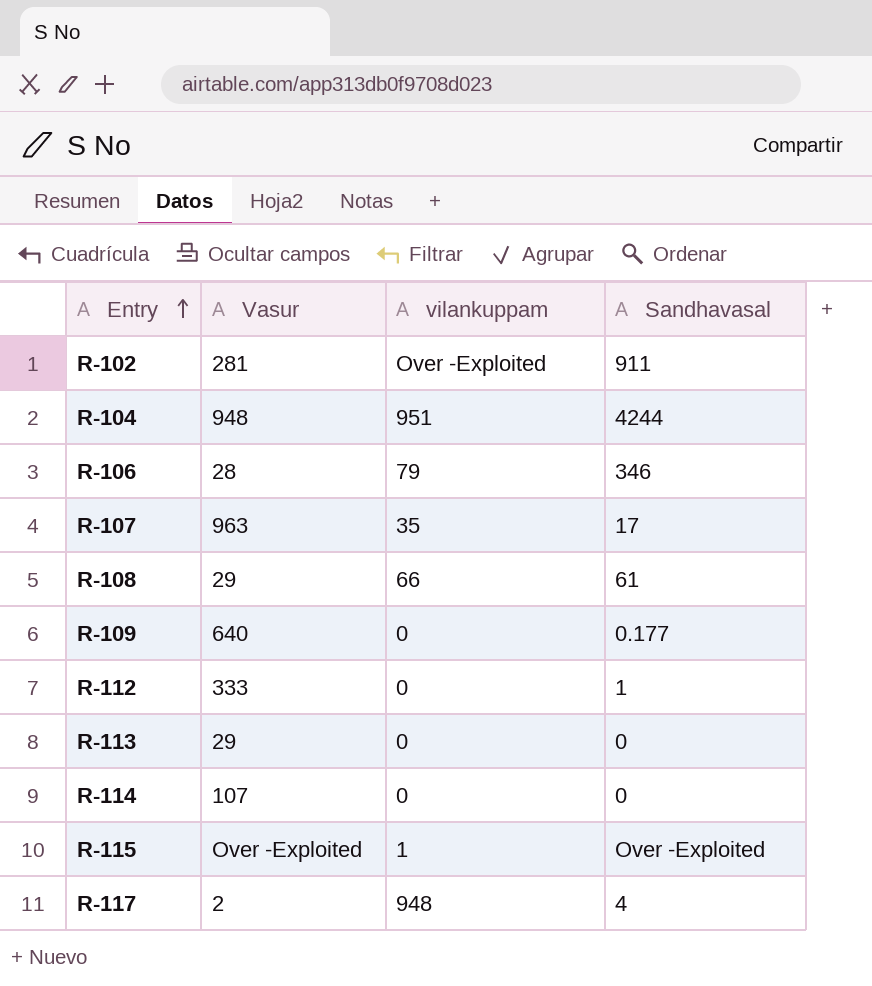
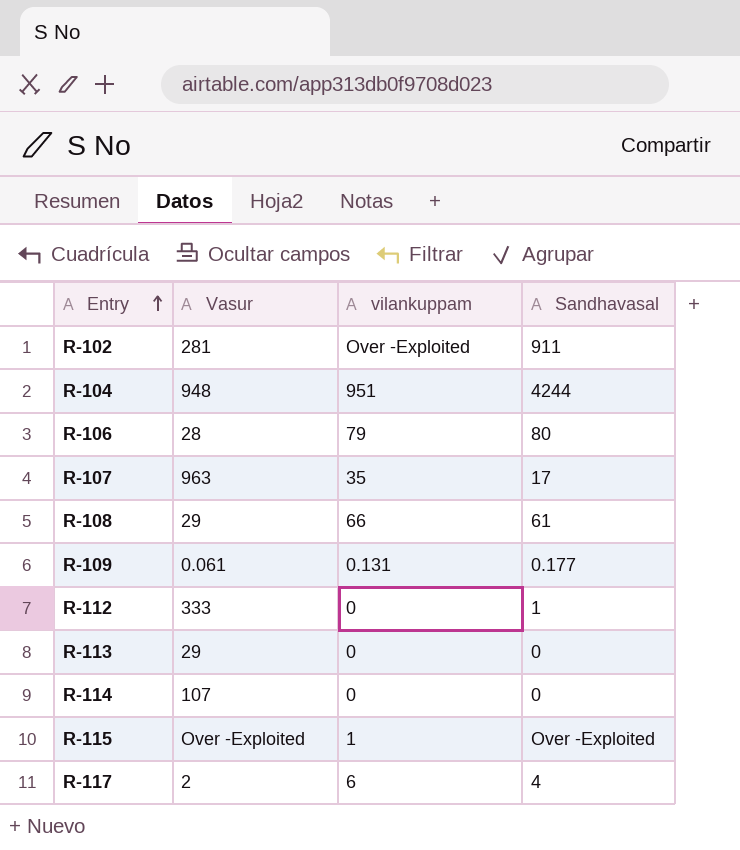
R-106 | Sandhavasal: 346 -> 80
R-109 | Vasur: 640 -> 0.061
R-109 | vilankuppam: 0 -> 0.131
R-117 | vilankuppam: 948 -> 6

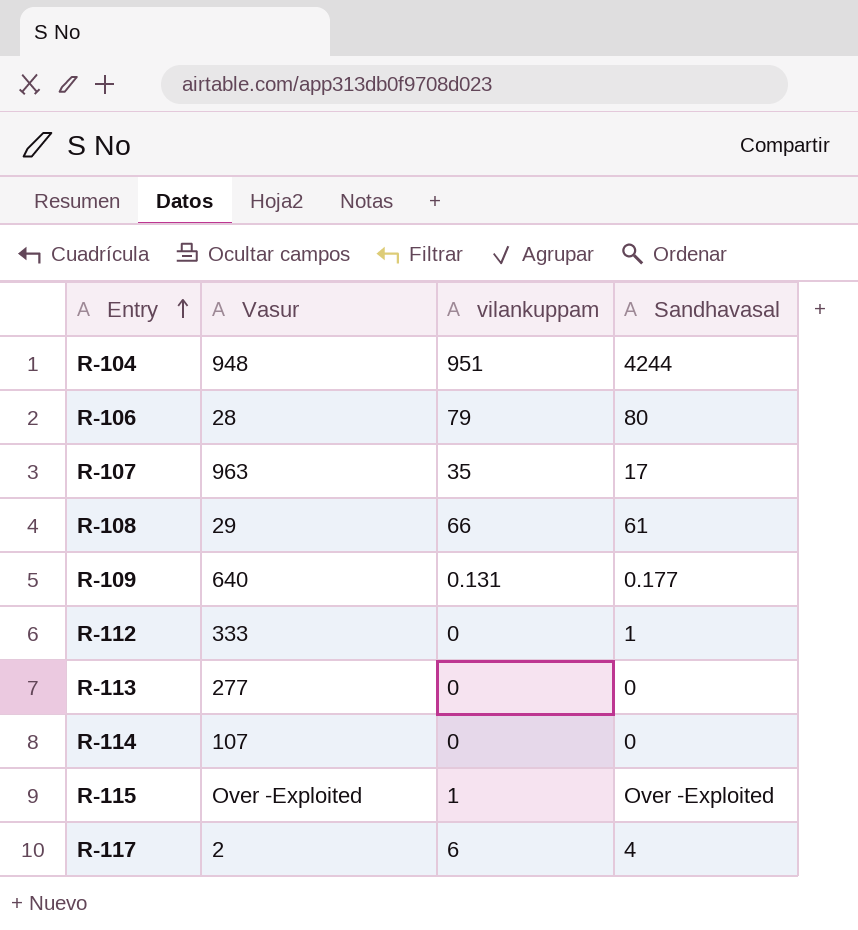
row R-102: 281 | Over -Exploited | 911 -> none
R-109 | Vasur: 0.061 -> 640
R-113 | Vasur: 29 -> 277

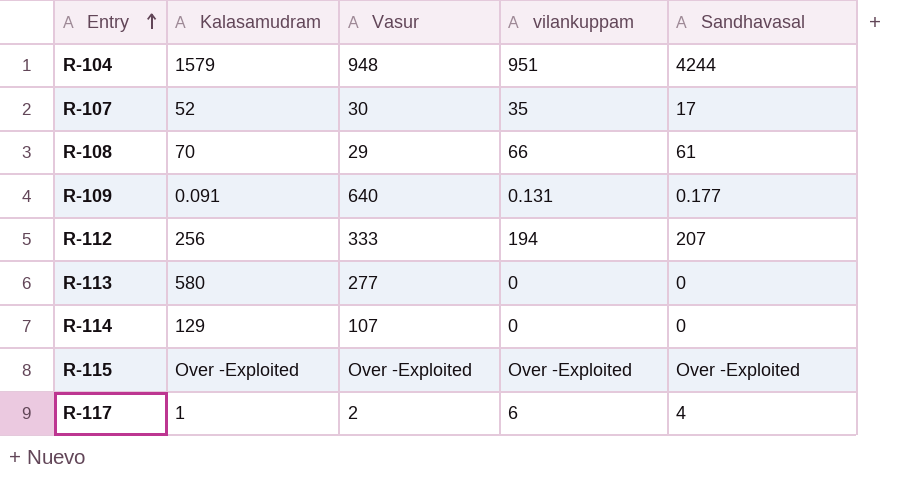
column Kalasamudram | position: none -> 2
row R-106: 28 | 79 | 80 -> none
R-107 | Vasur: 963 -> 30
R-112 | vilankuppam: 0 -> 194
R-112 | Sandhavasal: 1 -> 207
R-115 | vilankuppam: 1 -> Over -Exploited

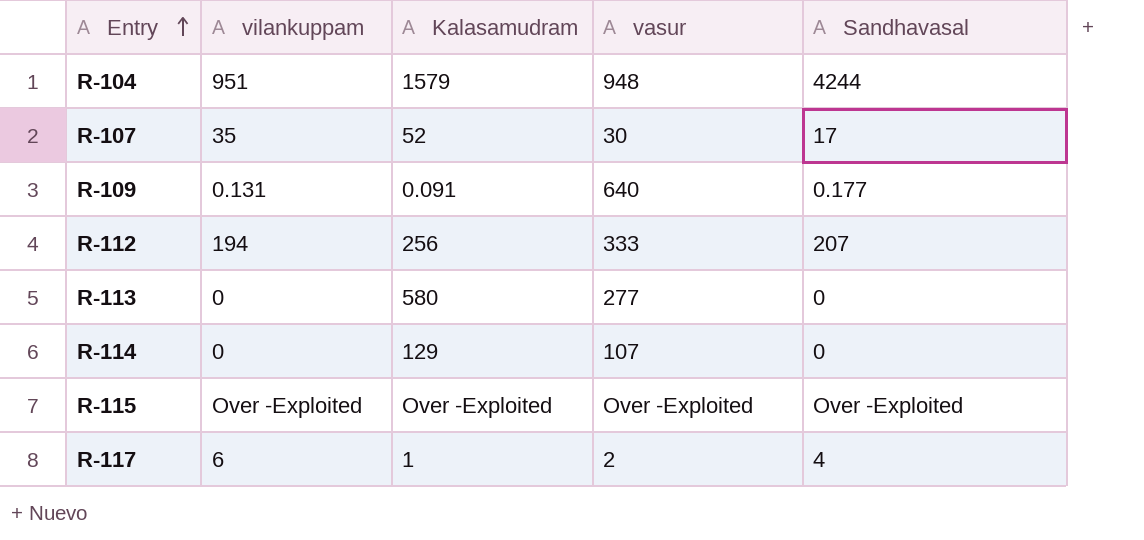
column vilankuppam | position: 4 -> 2
column name: Vasur -> vasur
row R-108: 70 | 29 | 66 | 61 -> none

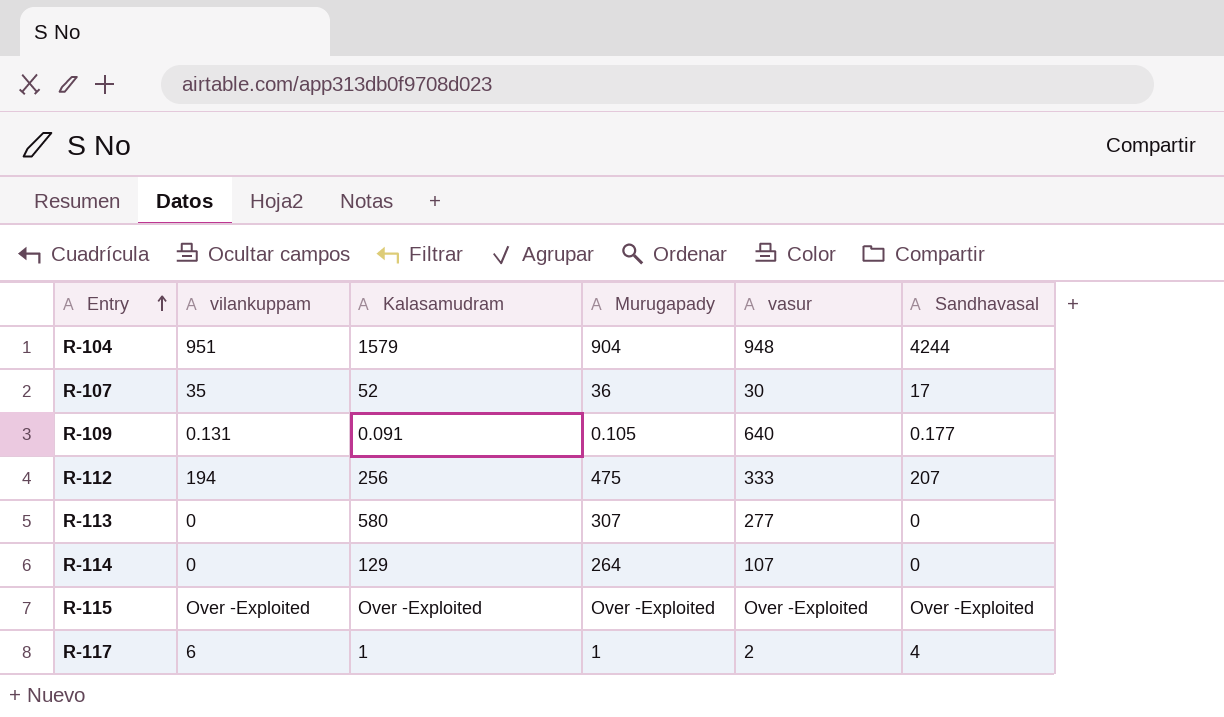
column Murugapady | position: none -> 4

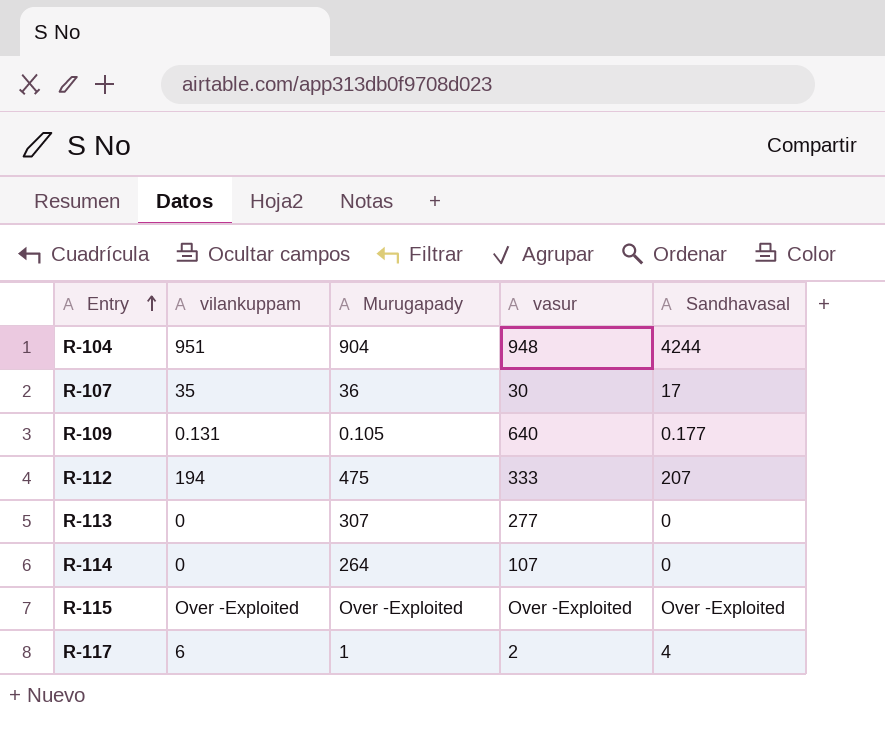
column Kalasamudram | position: 3 -> none

